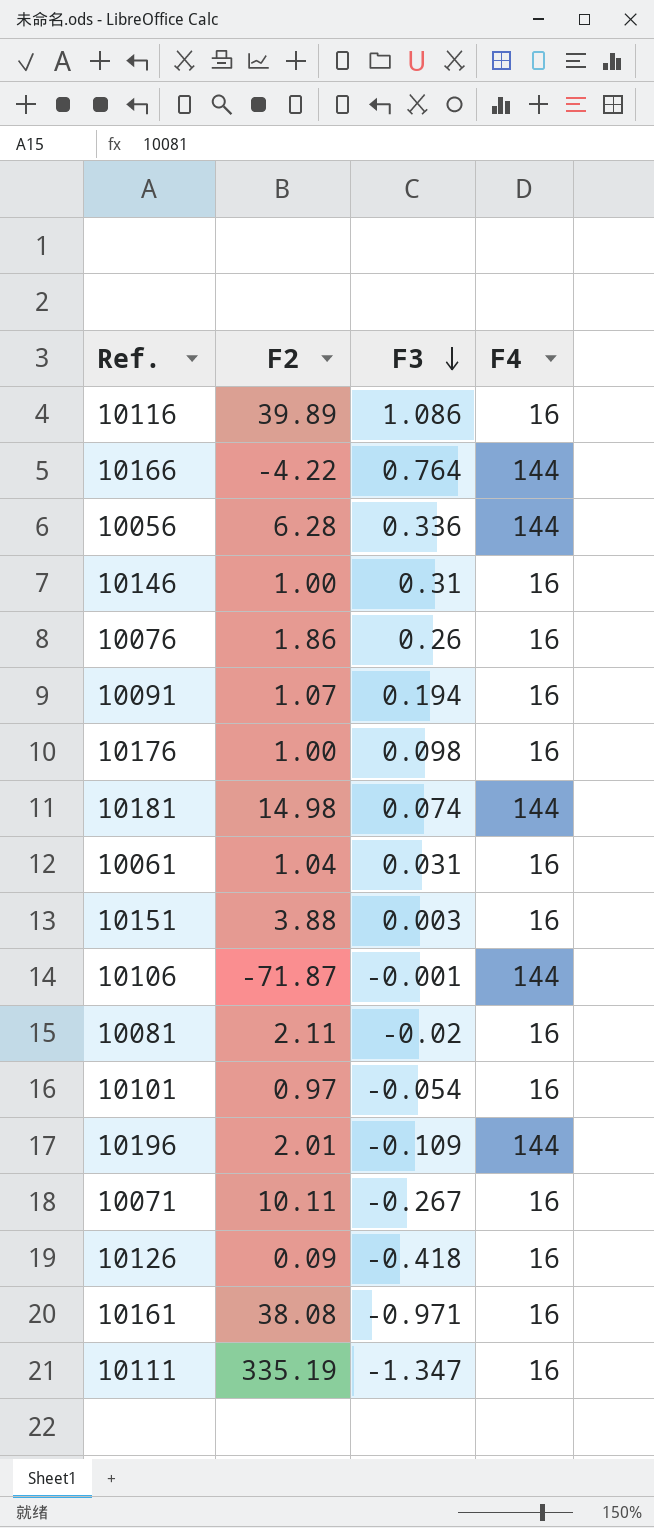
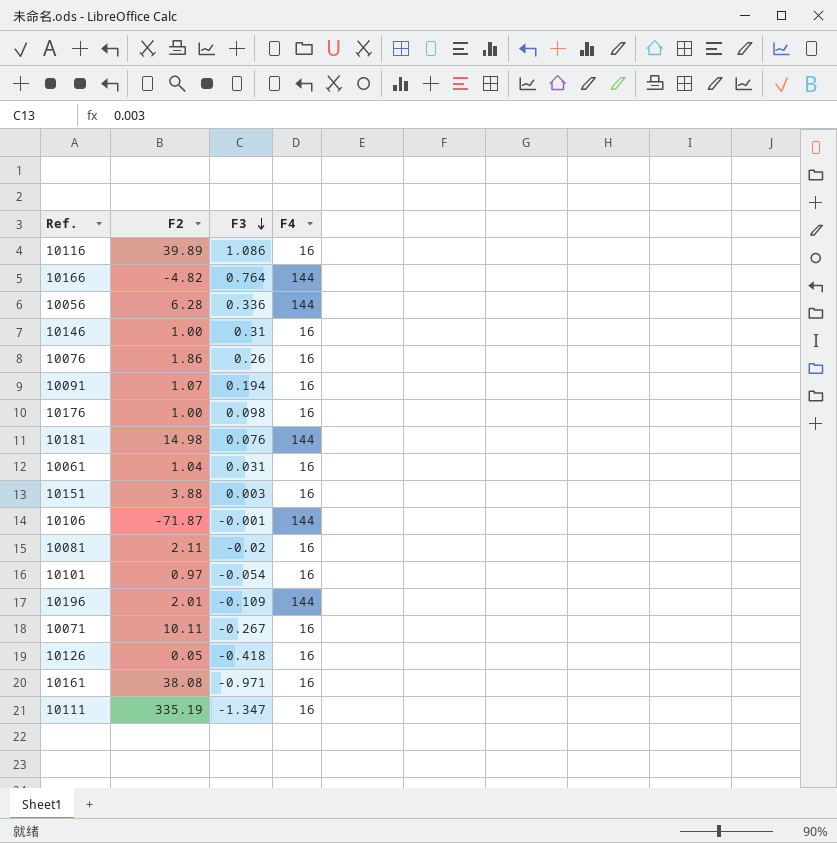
10166 | F2: -4.22 -> -4.82
10181 | F3: 0.074 -> 0.076
10126 | F2: 0.09 -> 0.05

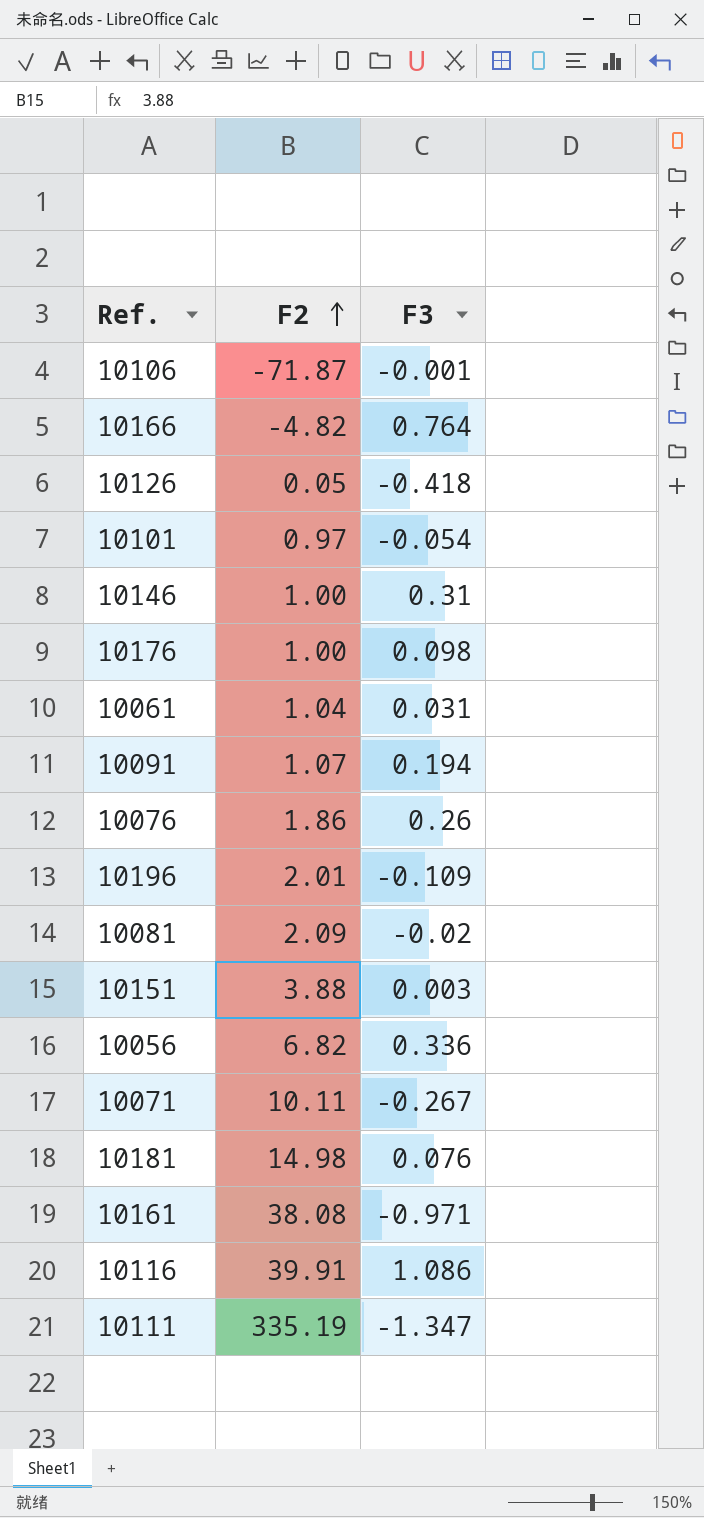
row order: F3 descending -> F2 ascending
column F4 | position: 4 -> none
10081 | F2: 2.11 -> 2.09
10056 | F2: 6.28 -> 6.82
10116 | F2: 39.89 -> 39.91

